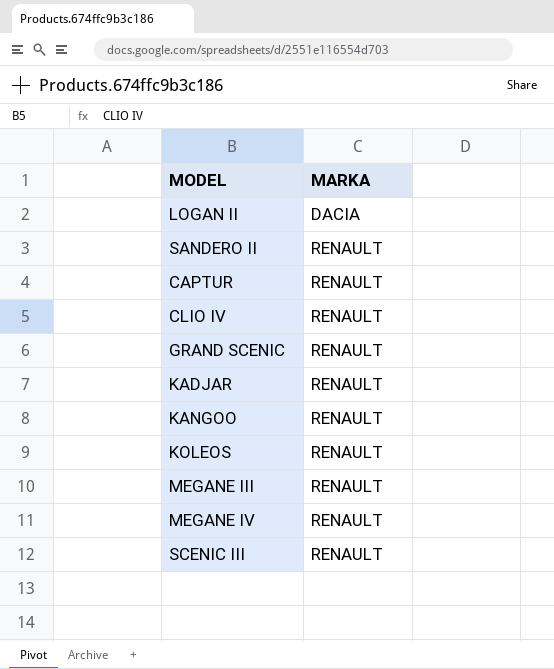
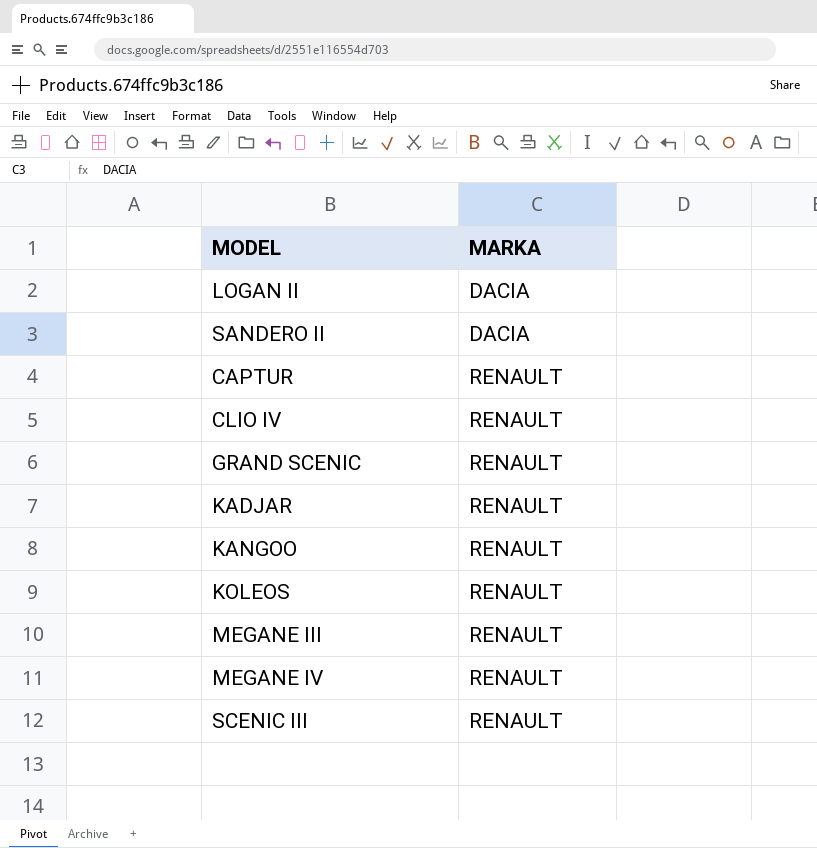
SANDERO II | MARKA: RENAULT -> DACIA

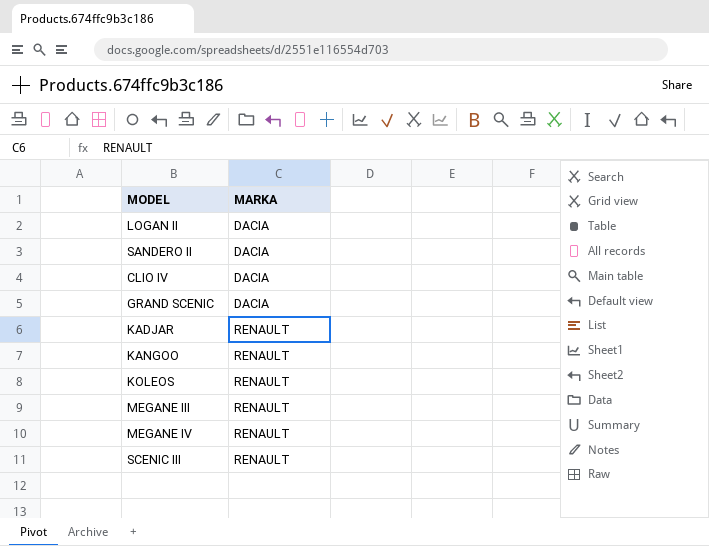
row CAPTUR: RENAULT -> none
CLIO IV | MARKA: RENAULT -> DACIA
GRAND SCENIC | MARKA: RENAULT -> DACIA

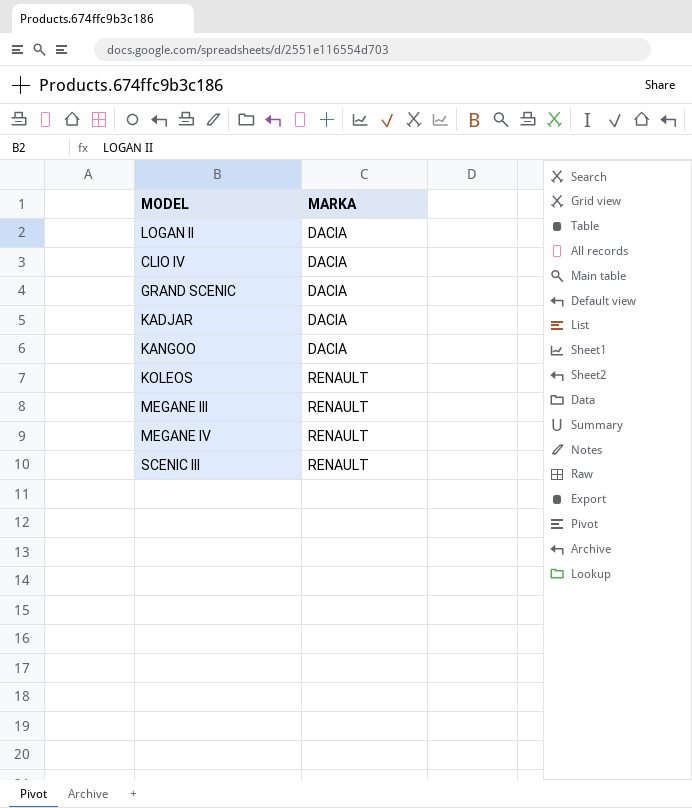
row SANDERO II: DACIA -> none
KADJAR | MARKA: RENAULT -> DACIA
KANGOO | MARKA: RENAULT -> DACIA

